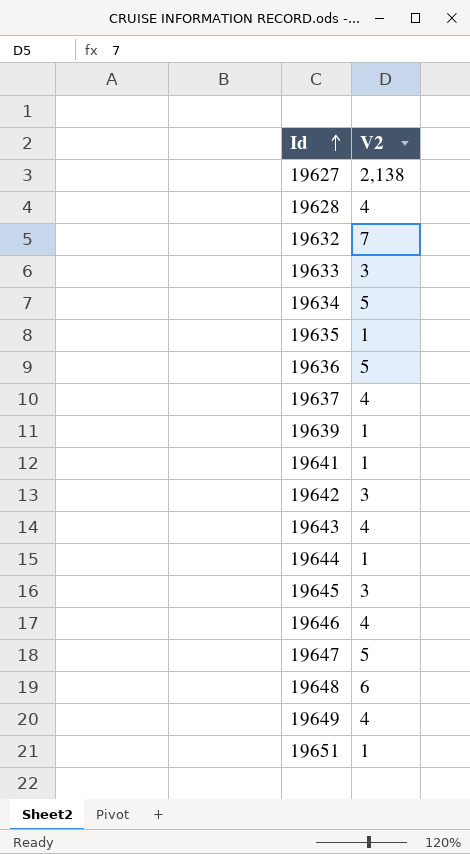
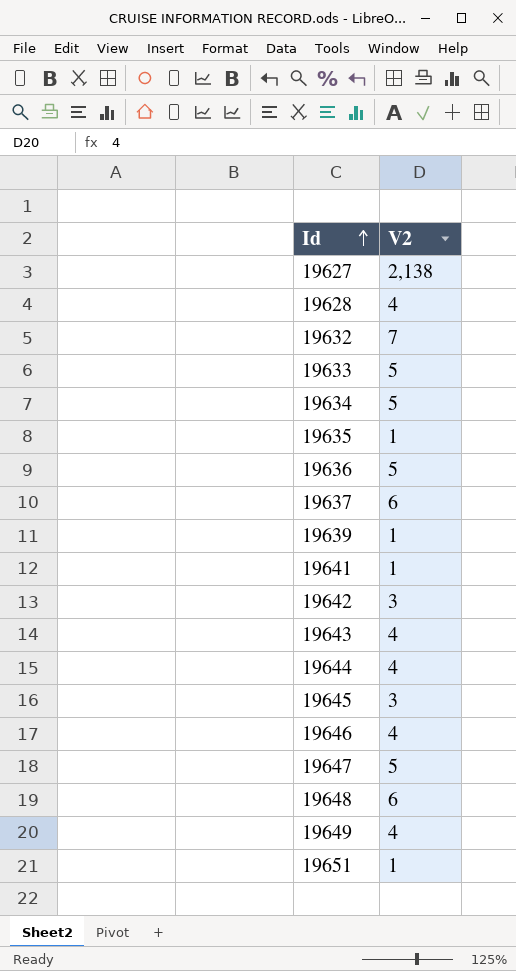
19633 | V2: 3 -> 5
19637 | V2: 4 -> 6
19644 | V2: 1 -> 4

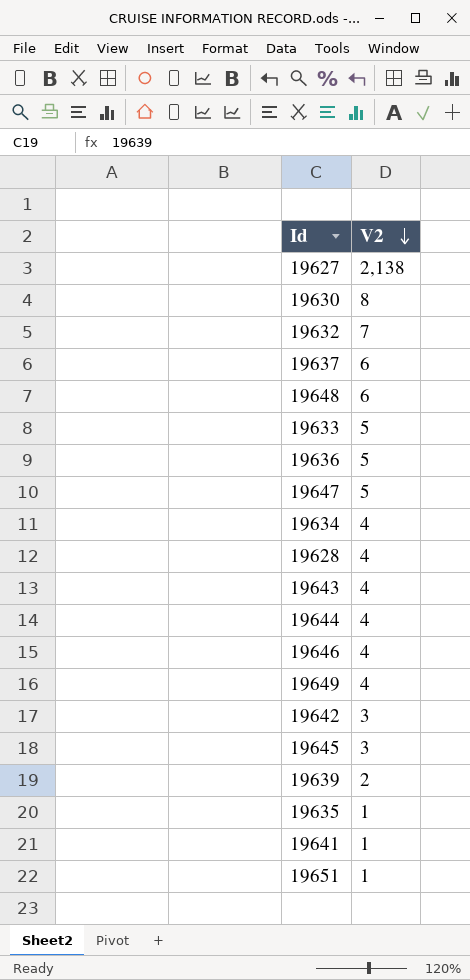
row order: Id ascending -> V2 descending
row 19630: none -> 8
19634 | V2: 5 -> 4
19639 | V2: 1 -> 2

